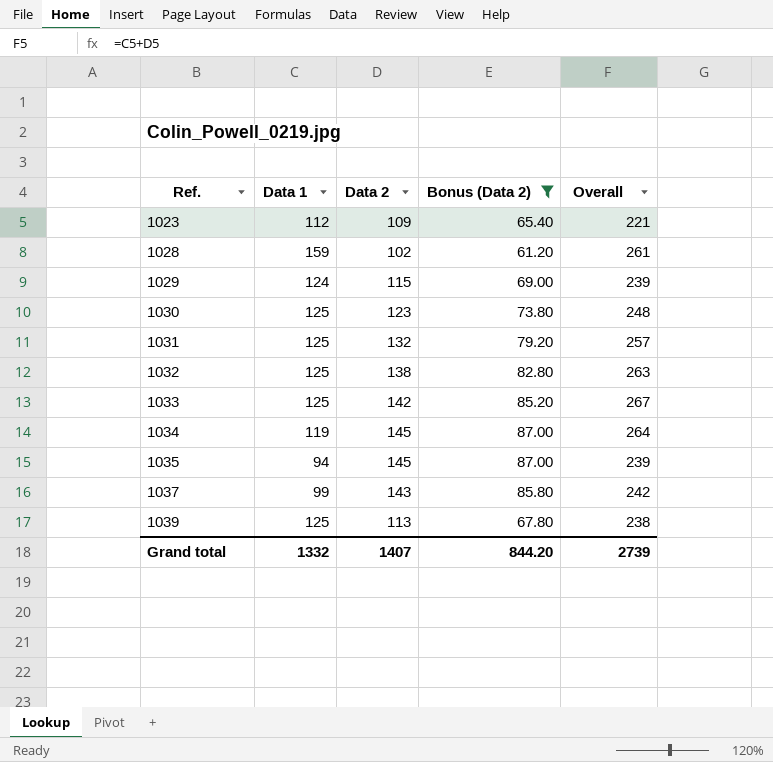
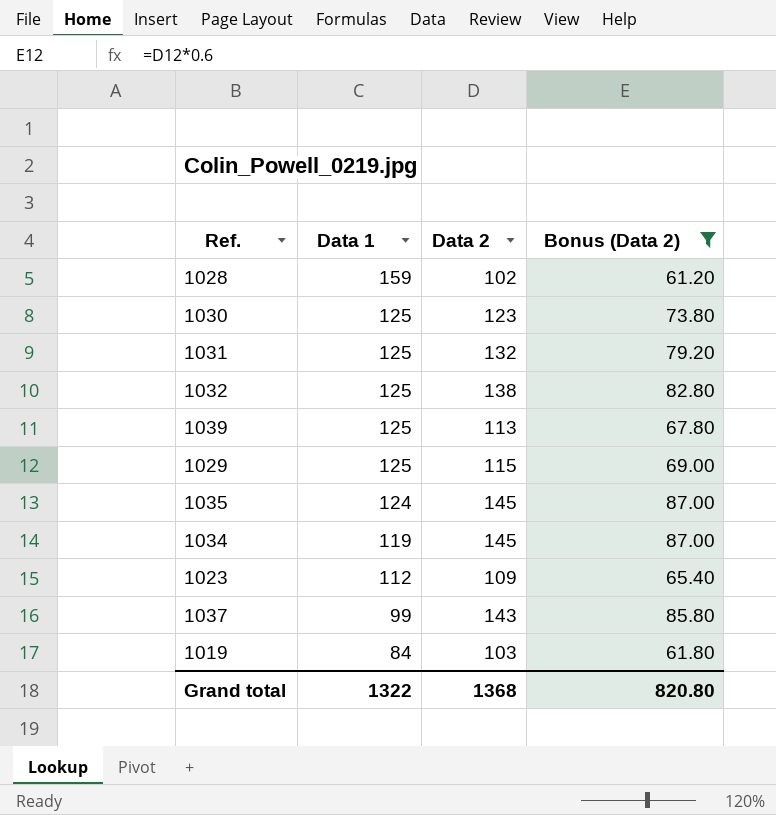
row order: Ref. ascending -> Data 1 descending
column Overall | formula: [Data 1] + [Data 2] -> none
row 1033: 125 | 142 | 85.20 | 267 -> none
1029 | Data 1: 124 -> 125
1035 | Data 1: 94 -> 124
row 1019: none -> 84 | 103 | 61.80
Grand total | Data 1: 1332 -> 1322
Grand total | Data 2: 1407 -> 1368
Grand total | Bonus (Data 2): 844.20 -> 820.80

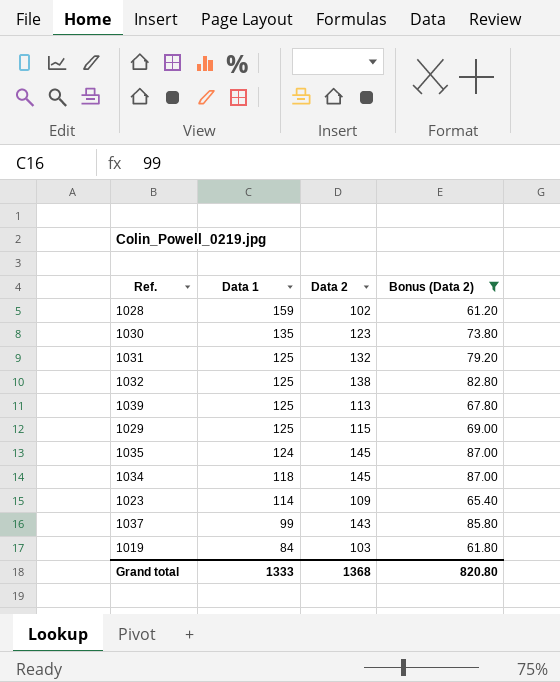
1030 | Data 1: 125 -> 135
1034 | Data 1: 119 -> 118
1023 | Data 1: 112 -> 114
Grand total | Data 1: 1322 -> 1333

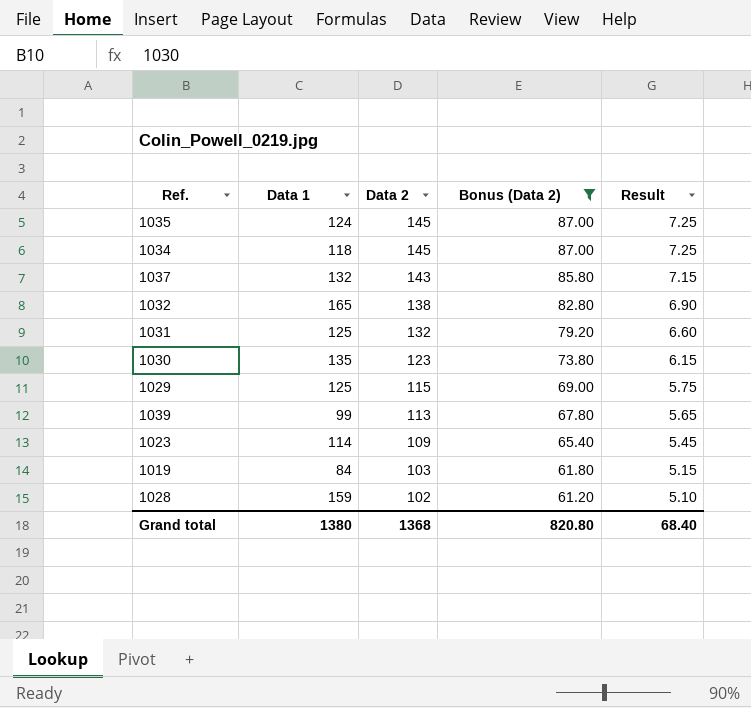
row order: Data 1 descending -> Data 2 descending
column Result | formula: none -> [Data 2] * 0.05
1037 | Data 1: 99 -> 132
1032 | Data 1: 125 -> 165
1039 | Data 1: 125 -> 99
Grand total | Data 1: 1333 -> 1380

